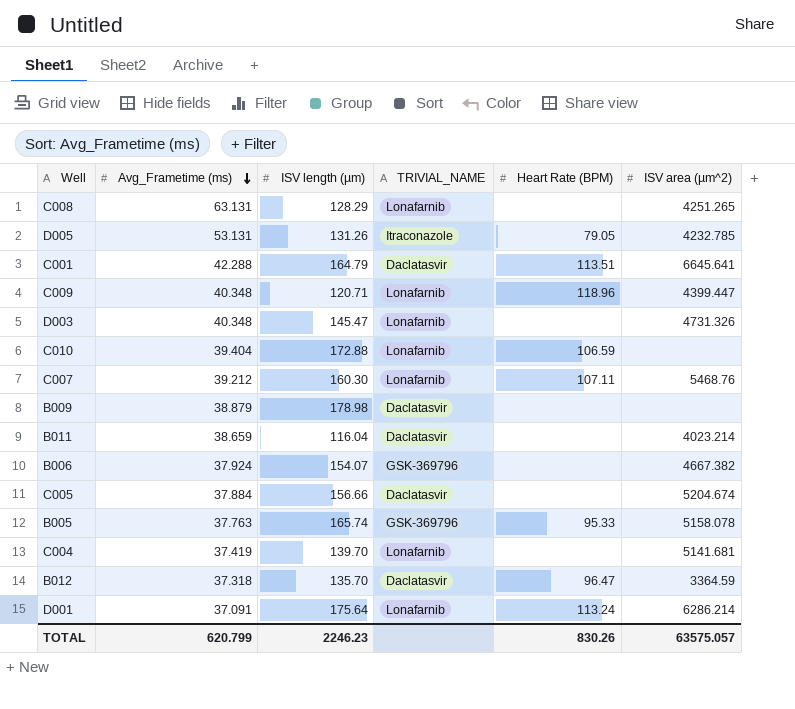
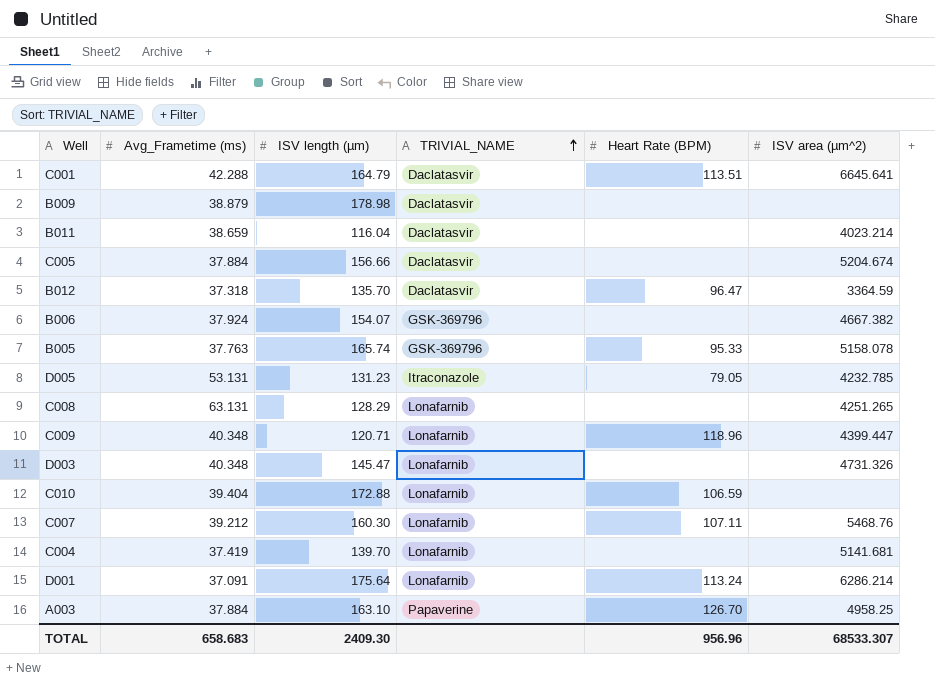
row order: Avg_Frametime (ms) descending -> TRIVIAL_NAME ascending
D005 | ISV length (µm): 131.26 -> 131.23
row A003: none -> 37.884 | 163.10 | Papaverine | 126.70 | 4958.25
TOTAL | Avg_Frametime (ms): 620.799 -> 658.683
TOTAL | ISV length (µm): 2246.23 -> 2409.30
TOTAL | Heart Rate (BPM): 830.26 -> 956.96
TOTAL | ISV area (µm^2): 63575.057 -> 68533.307

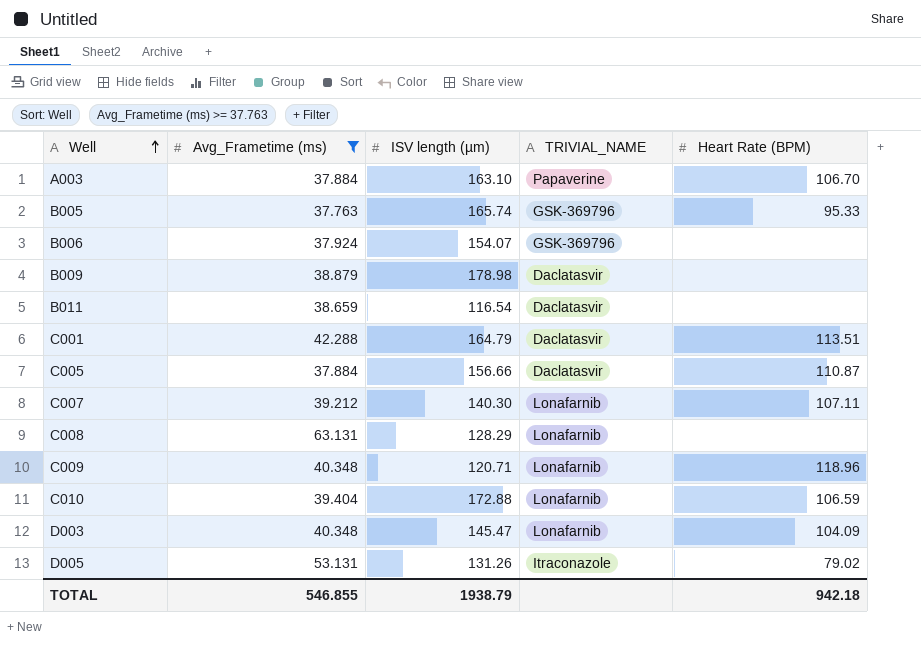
filter: none -> Avg_Frametime (ms) >= 37.763
row order: TRIVIAL_NAME ascending -> Well ascending
column ISV area (µm^2) | position: 6 -> none
A003 | Heart Rate (BPM): 126.70 -> 106.70
B011 | ISV length (µm): 116.04 -> 116.54
C005 | Heart Rate (BPM): none -> 110.87
C007 | ISV length (µm): 160.30 -> 140.30
D003 | Heart Rate (BPM): none -> 104.09
D005 | ISV length (µm): 131.23 -> 131.26
D005 | Heart Rate (BPM): 79.05 -> 79.02
TOTAL | Avg_Frametime (ms): 658.683 -> 546.855
TOTAL | ISV length (µm): 2409.30 -> 1938.79
TOTAL | Heart Rate (BPM): 956.96 -> 942.18

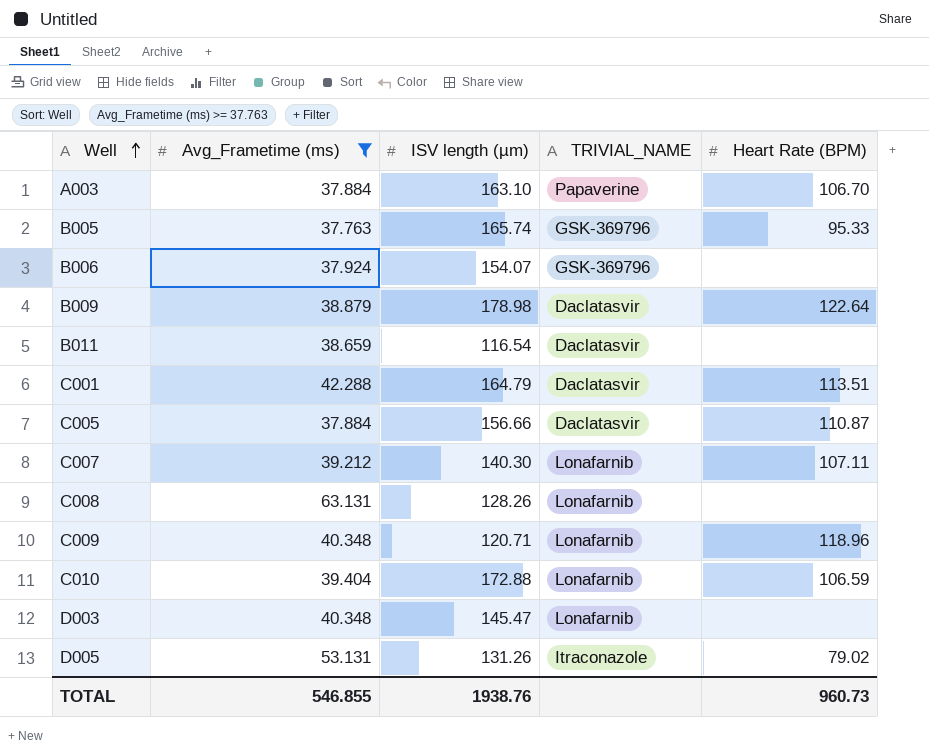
B009 | Heart Rate (BPM): none -> 122.64
C008 | ISV length (µm): 128.29 -> 128.26
D003 | Heart Rate (BPM): 104.09 -> none
TOTAL | ISV length (µm): 1938.79 -> 1938.76
TOTAL | Heart Rate (BPM): 942.18 -> 960.73

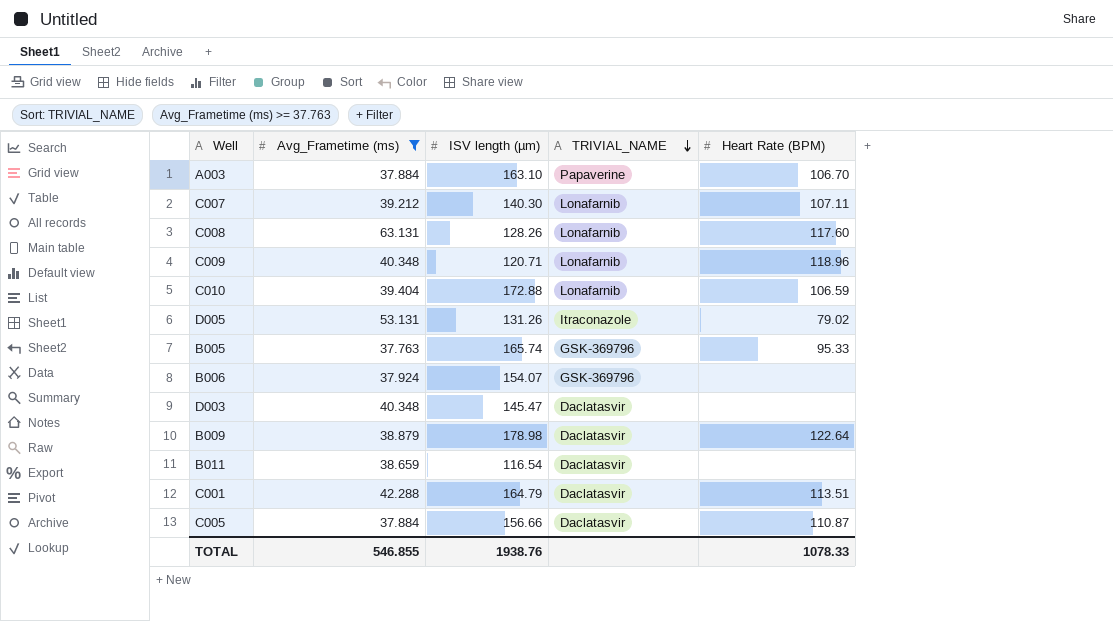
row order: Well ascending -> TRIVIAL_NAME descending
C008 | Heart Rate (BPM): none -> 117.60
D003 | TRIVIAL_NAME: Lonafarnib -> Daclatasvir
TOTAL | Heart Rate (BPM): 960.73 -> 1078.33

